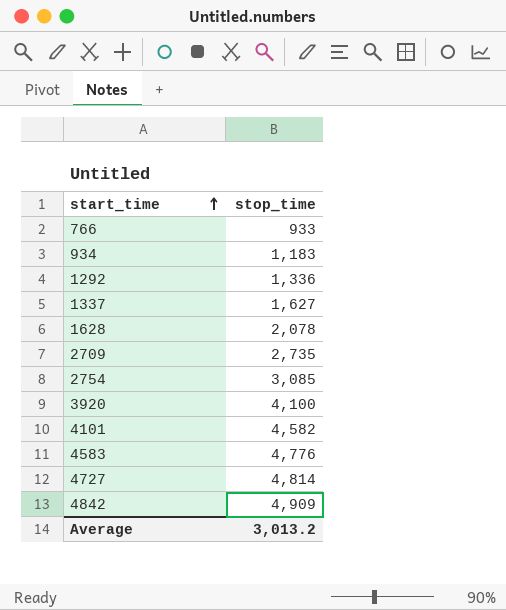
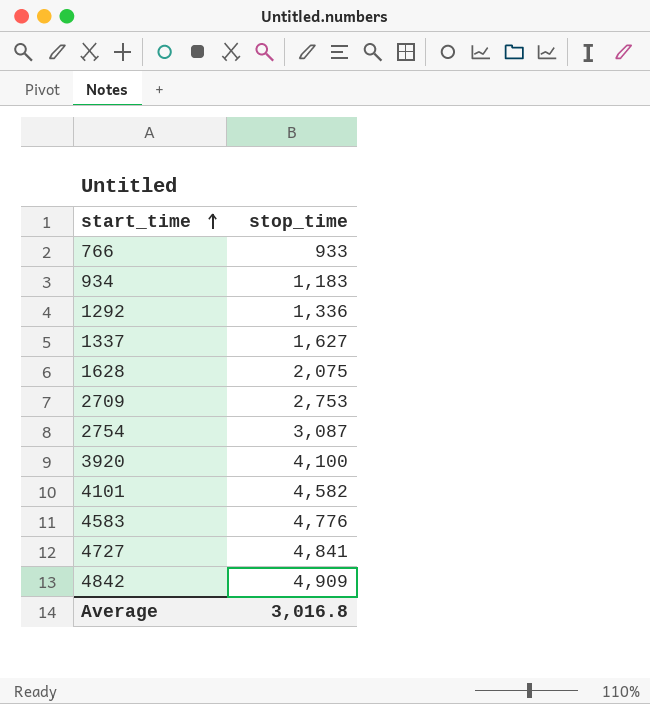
1628 | stop_time: 2,078 -> 2,075
2709 | stop_time: 2,735 -> 2,753
2754 | stop_time: 3,085 -> 3,087
4727 | stop_time: 4,814 -> 4,841
Average | stop_time: 3,013.2 -> 3,016.8

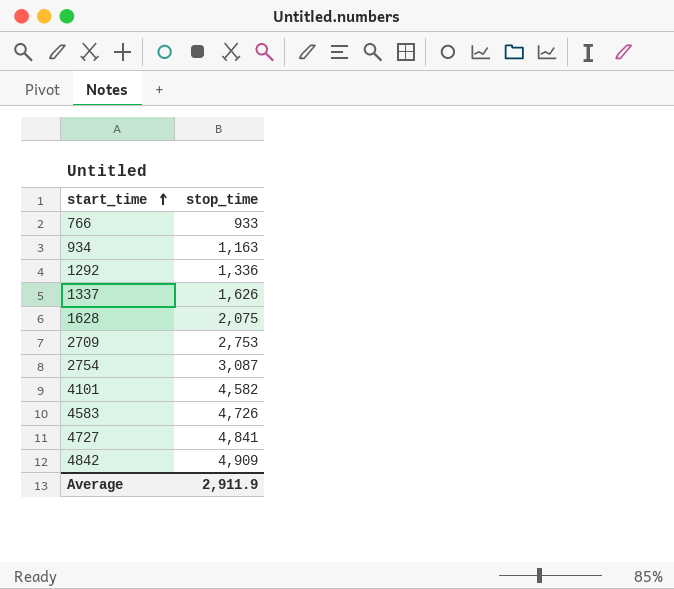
row 3920: 4,100 -> none
934 | stop_time: 1,183 -> 1,163
1337 | stop_time: 1,627 -> 1,626
4583 | stop_time: 4,776 -> 4,726
Average | stop_time: 3,016.8 -> 2,911.9

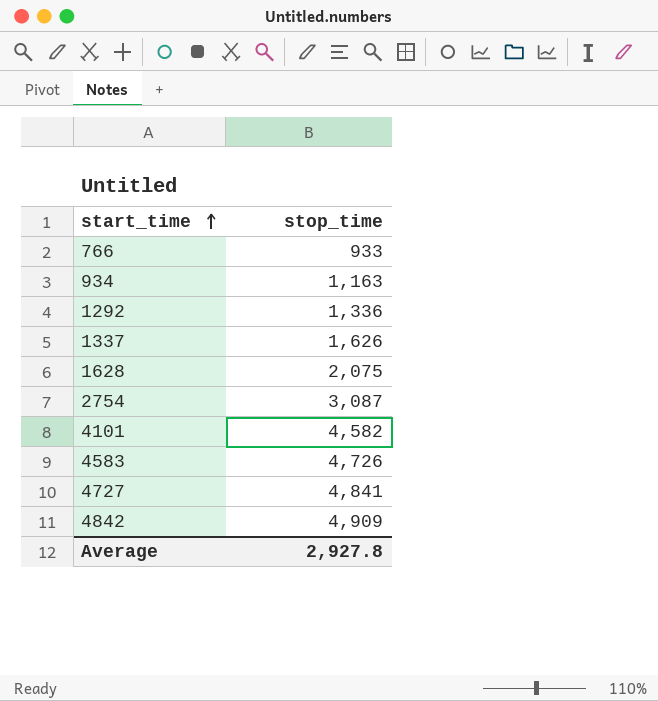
row 2709: 2,753 -> none
Average | stop_time: 2,911.9 -> 2,927.8

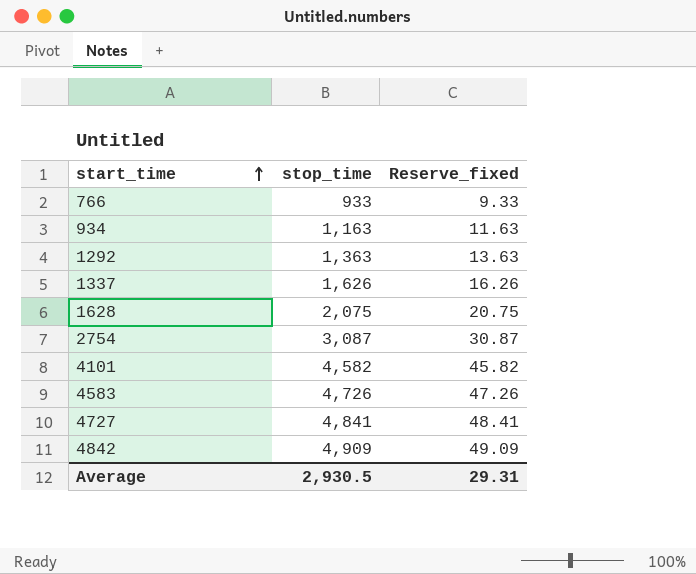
column Reserve_fixed | formula: none -> [stop_time] * 0.01
1292 | stop_time: 1,336 -> 1,363
Average | stop_time: 2,927.8 -> 2,930.5

